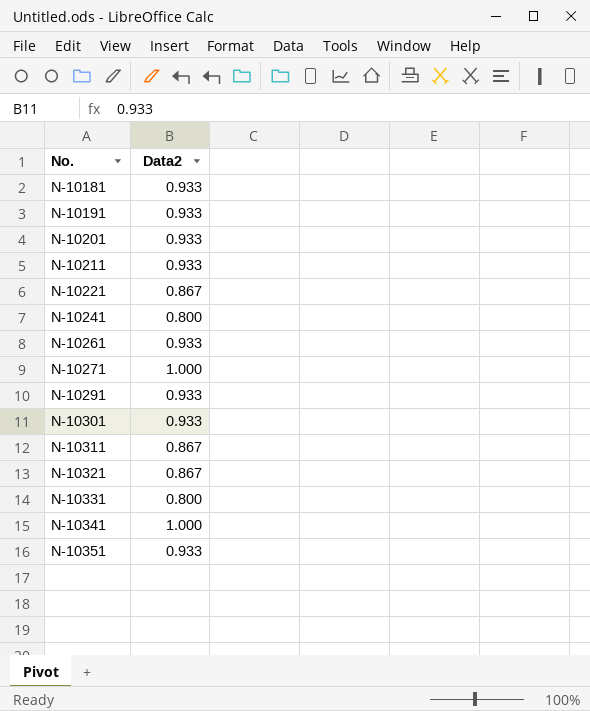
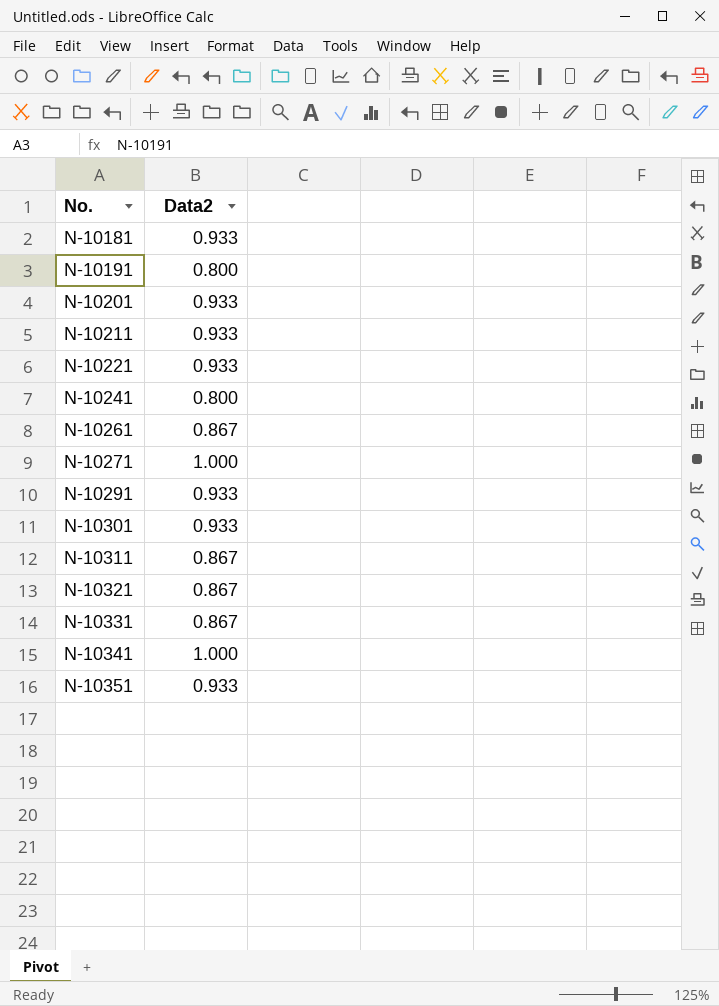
N-10191 | Data2: 0.933 -> 0.800
N-10221 | Data2: 0.867 -> 0.933
N-10261 | Data2: 0.933 -> 0.867
N-10331 | Data2: 0.800 -> 0.867

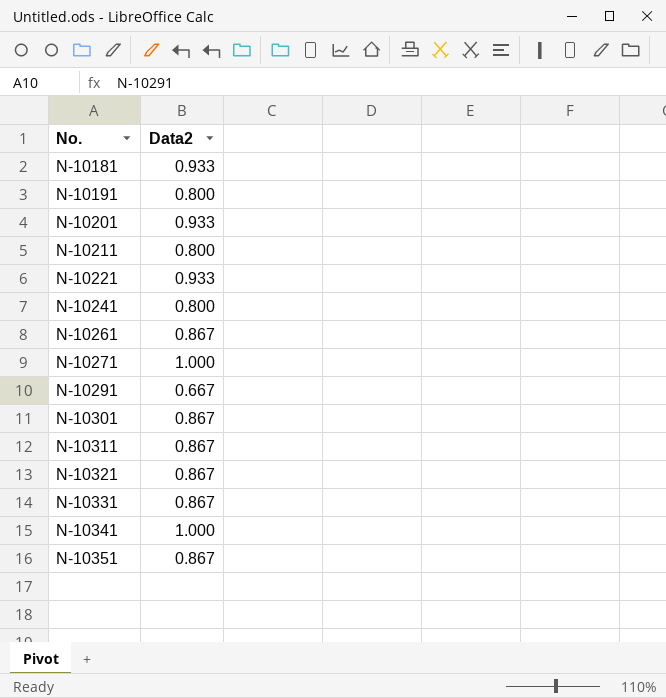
N-10211 | Data2: 0.933 -> 0.800
N-10291 | Data2: 0.933 -> 0.667
N-10301 | Data2: 0.933 -> 0.867
N-10351 | Data2: 0.933 -> 0.867

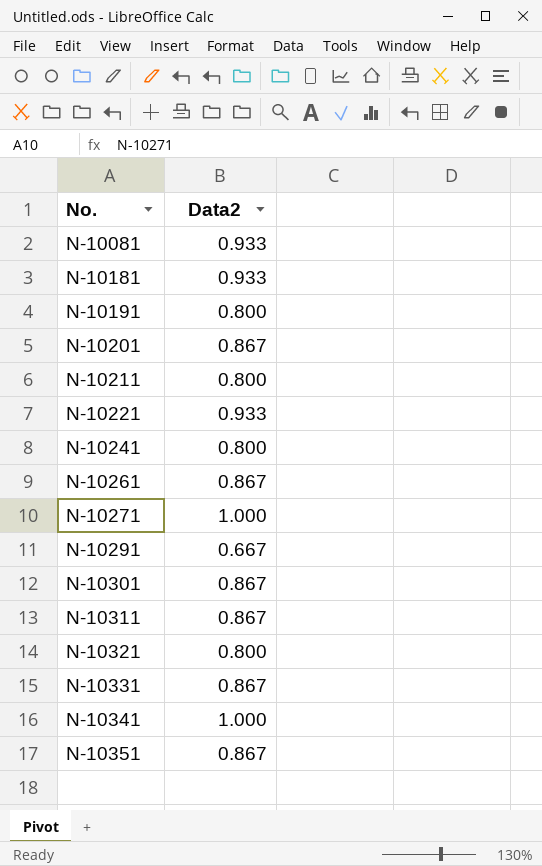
row N-10081: none -> 0.933
N-10201 | Data2: 0.933 -> 0.867
N-10321 | Data2: 0.867 -> 0.800

